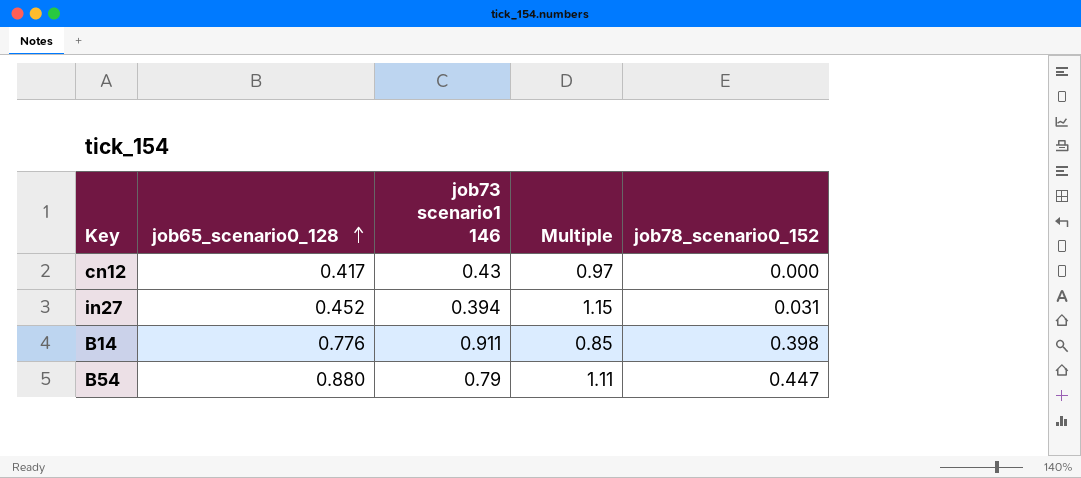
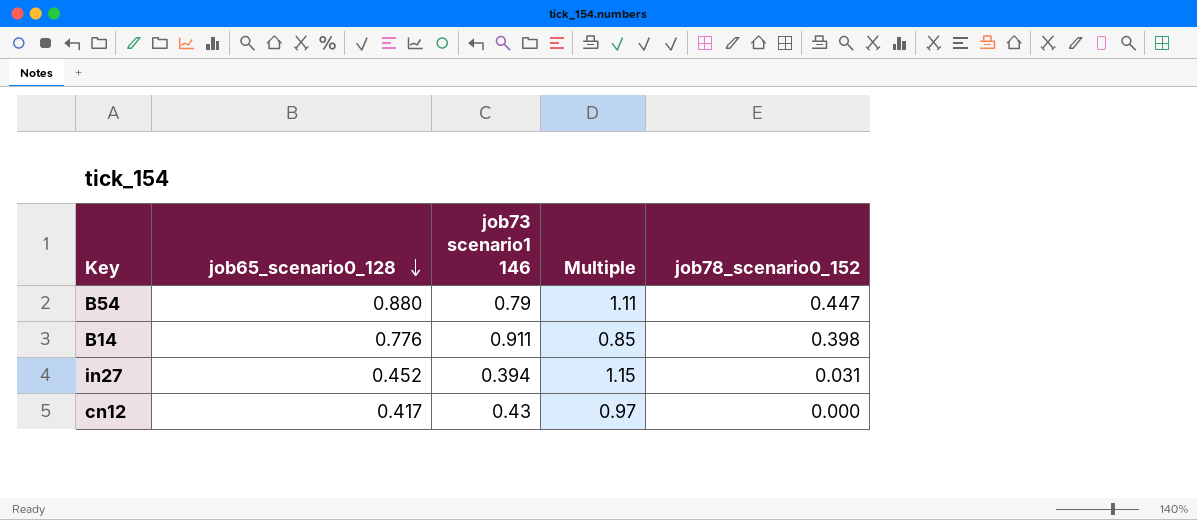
row order: job65_scenario0_128 ascending -> job65_scenario0_128 descending

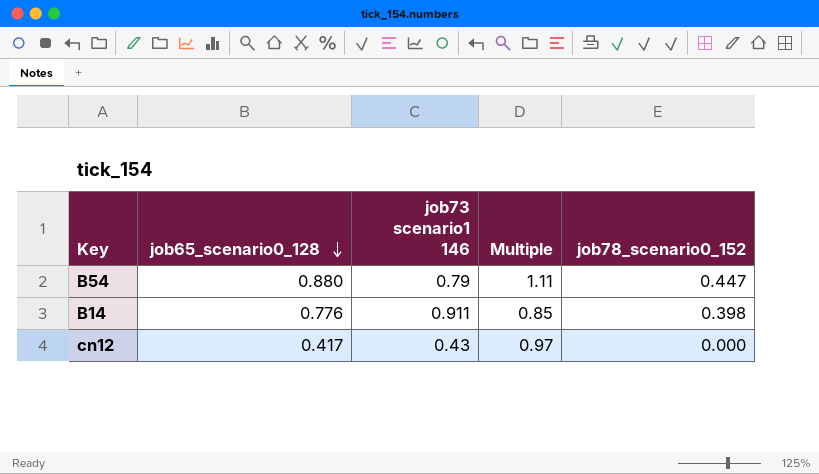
row in27: 0.452 | 0.394 | 1.15 | 0.031 -> none

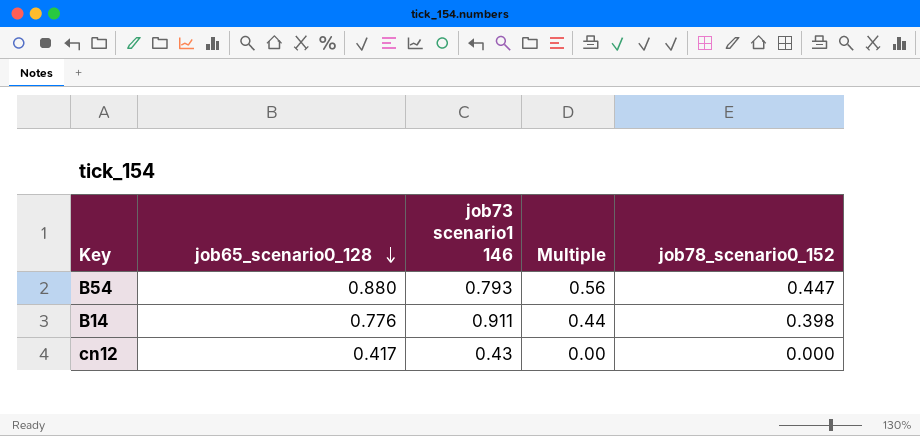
column Multiple | formula: [job65_scenario0_128] / [job73 scenario1 146] -> [job78_scenario0_152] / [job73 scenario1 146]
B54 | job73 scenario1 146: 0.79 -> 0.793

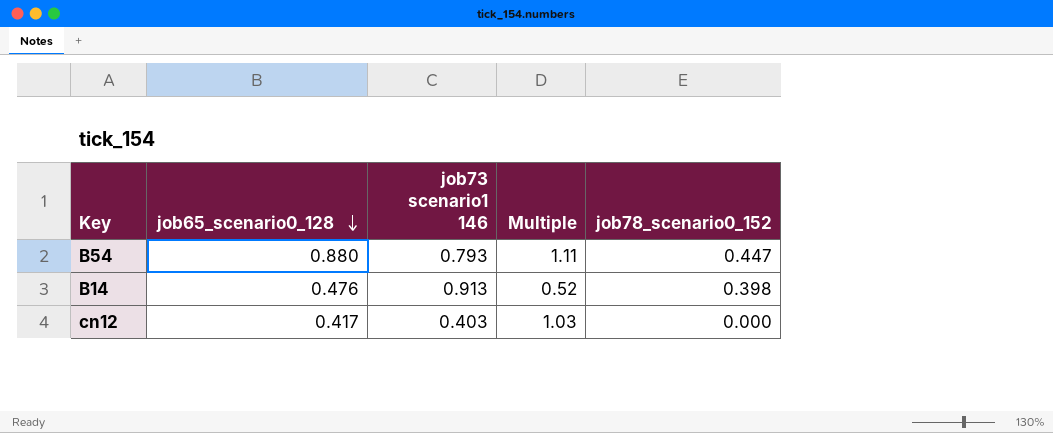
column Multiple | formula: [job78_scenario0_152] / [job73 scenario1 146] -> [job65_scenario0_128] / [job73 scenario1 146]
B14 | job65_scenario0_128: 0.776 -> 0.476
B14 | job73 scenario1 146: 0.911 -> 0.913
cn12 | job73 scenario1 146: 0.43 -> 0.403

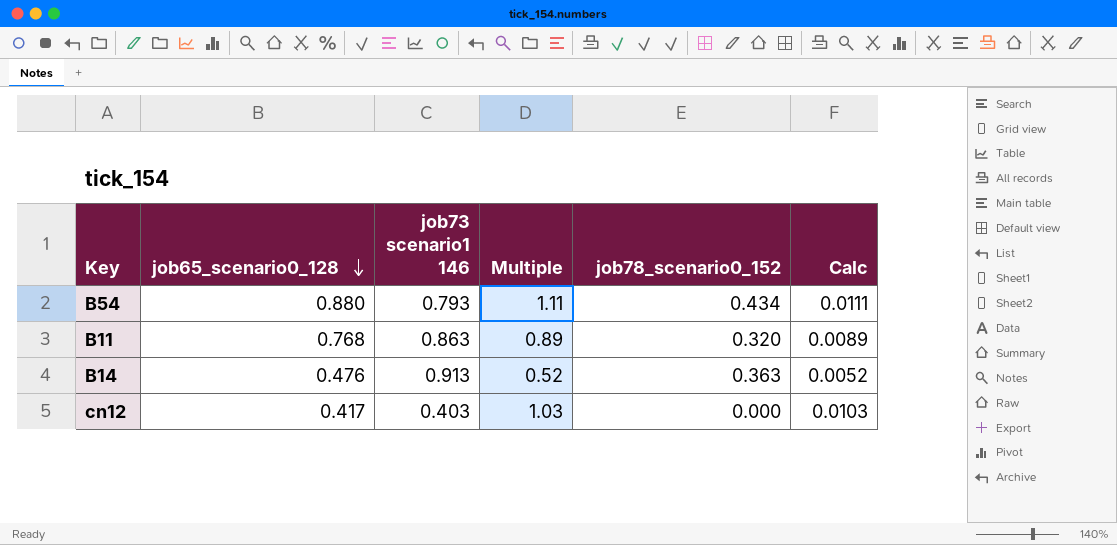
column Calc | formula: none -> [Multiple] * 0.01
B54 | job78_scenario0_152: 0.447 -> 0.434
row B11: none -> 0.768 | 0.863 | 0.89 | 0.320 | 0.0089
B14 | job78_scenario0_152: 0.398 -> 0.363

